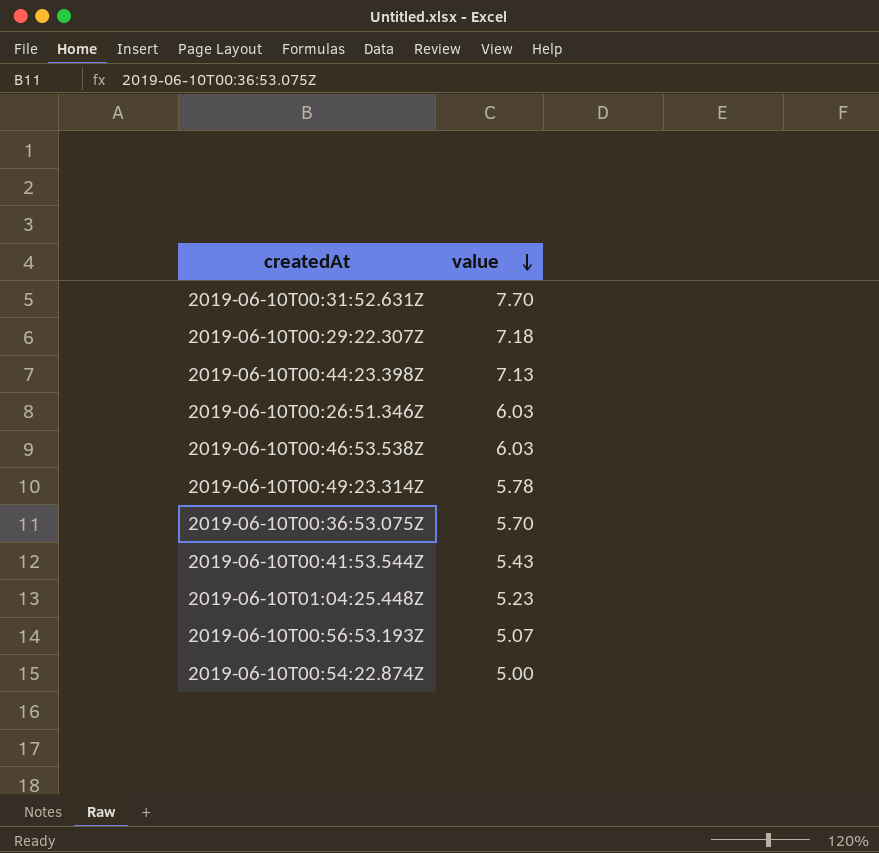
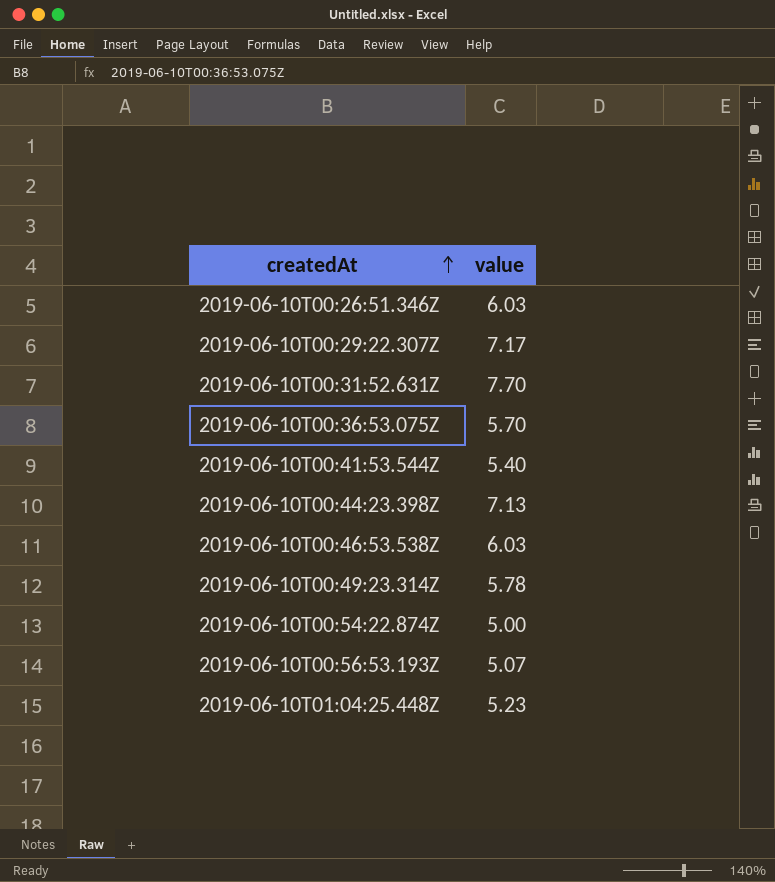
row order: value descending -> createdAt ascending
2019-06-10T00:29:22.307Z | value: 7.18 -> 7.17
2019-06-10T00:41:53.544Z | value: 5.43 -> 5.40

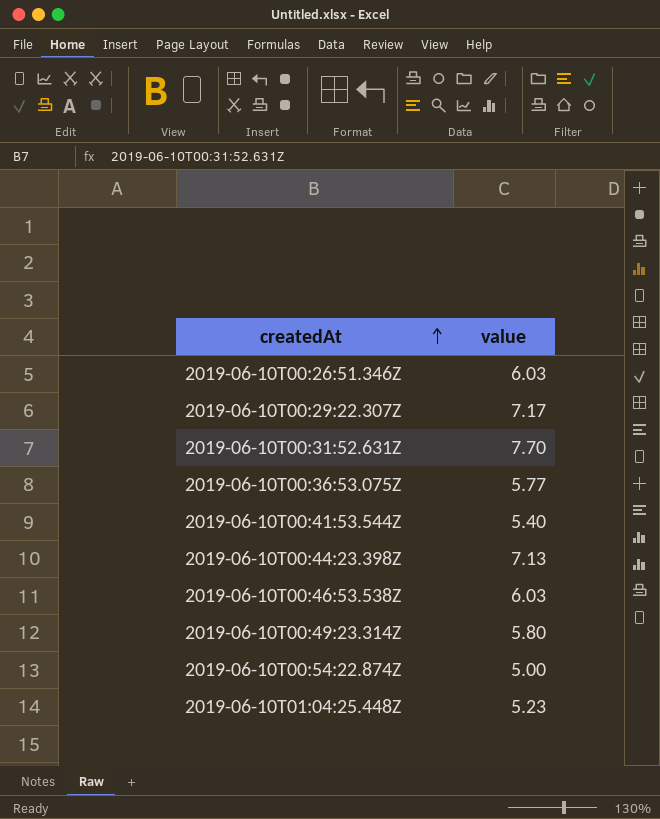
row 2019-06-10T00:56:53.193Z: 5.07 -> none
2019-06-10T00:36:53.075Z | value: 5.70 -> 5.77
2019-06-10T00:49:23.314Z | value: 5.78 -> 5.80

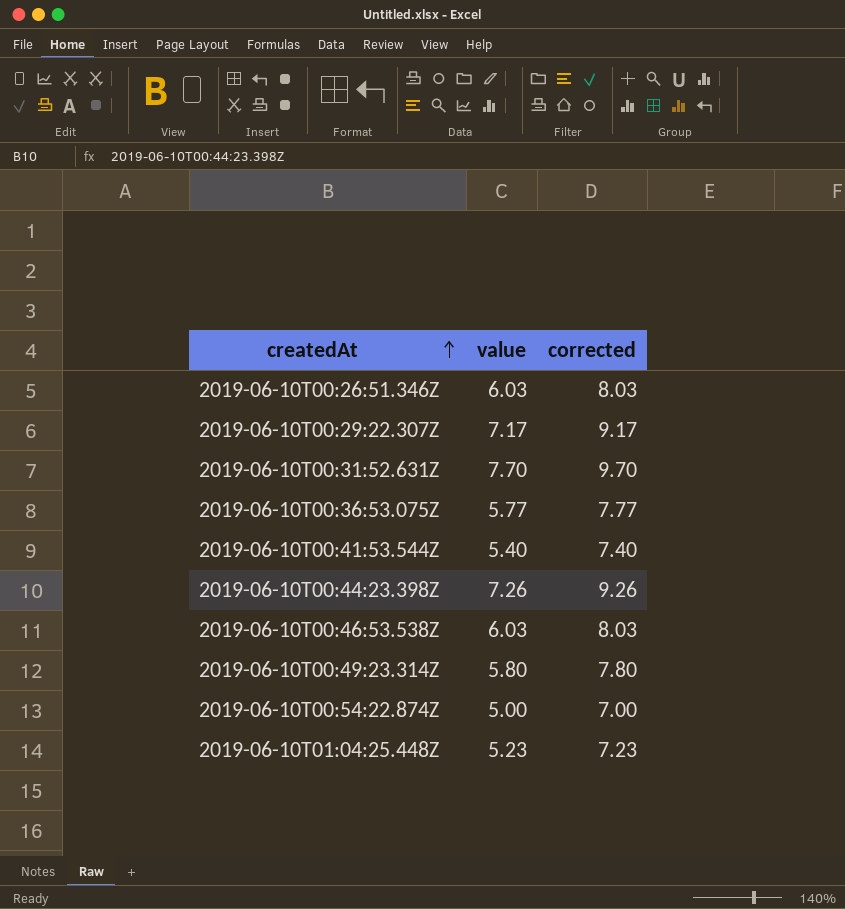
column corrected | formula: none -> [value] + 2
2019-06-10T00:44:23.398Z | value: 7.13 -> 7.26

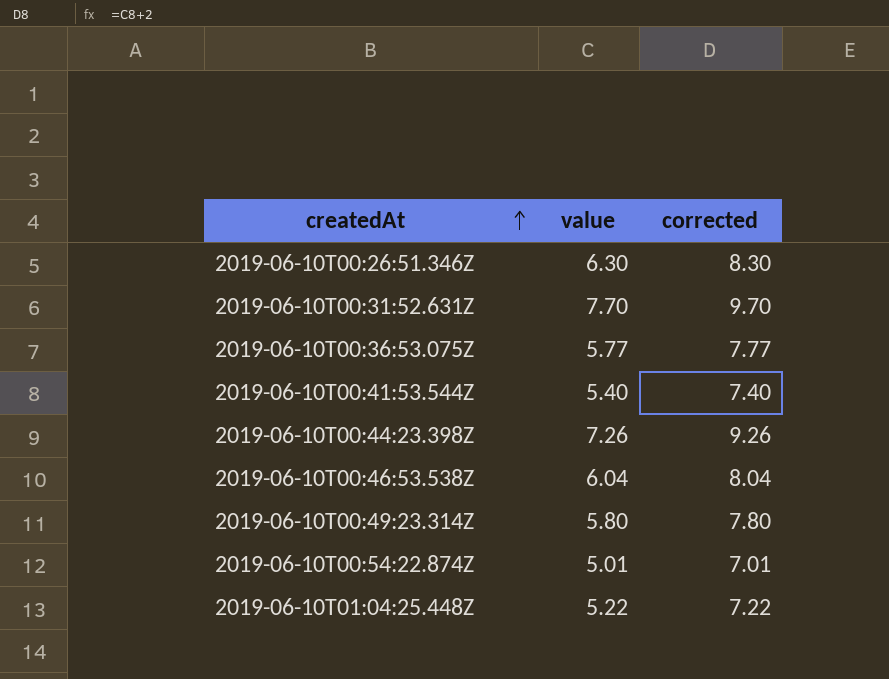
row 2019-06-10T00:29:22.307Z: 7.17 | 9.17 -> none
2019-06-10T00:26:51.346Z | value: 6.03 -> 6.30
2019-06-10T00:26:51.346Z | corrected: 8.03 -> 8.30
2019-06-10T00:46:53.538Z | value: 6.03 -> 6.04
2019-06-10T00:46:53.538Z | corrected: 8.03 -> 8.04
2019-06-10T00:54:22.874Z | value: 5.00 -> 5.01
2019-06-10T00:54:22.874Z | corrected: 7.00 -> 7.01
2019-06-10T01:04:25.448Z | value: 5.23 -> 5.22
2019-06-10T01:04:25.448Z | corrected: 7.23 -> 7.22

